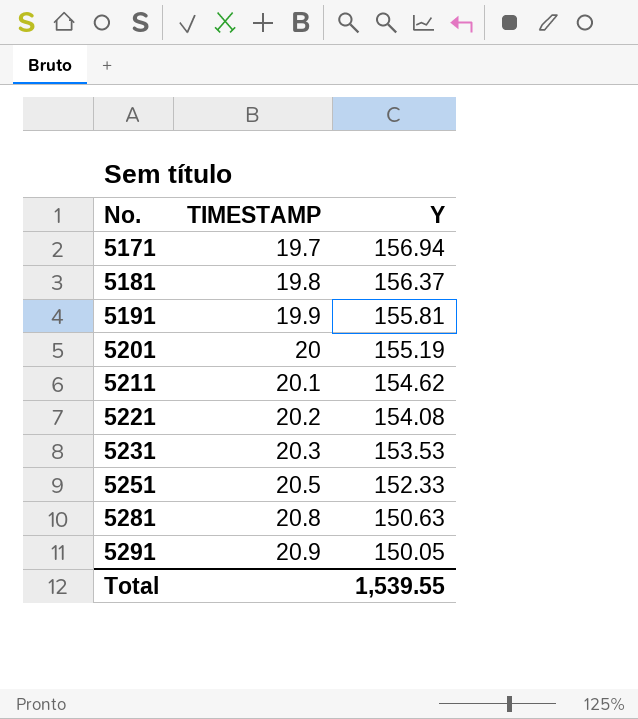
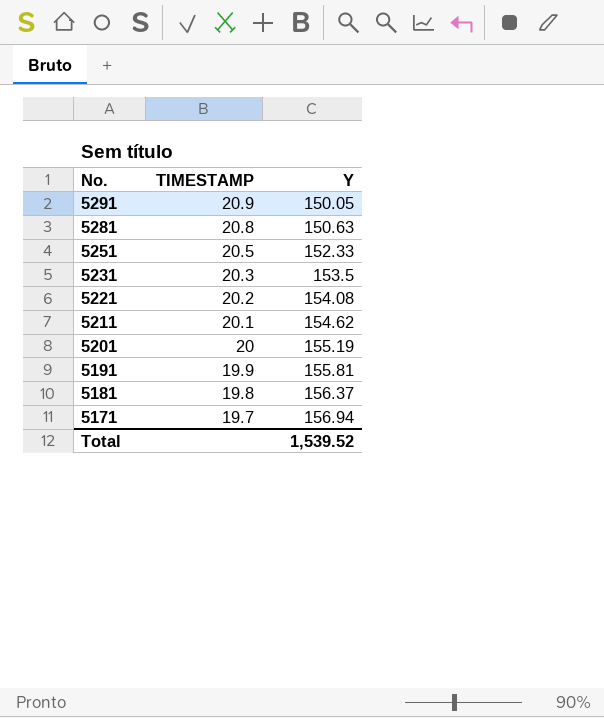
row order: No. ascending -> No. descending
5231 | Y: 153.53 -> 153.5
Total | Y: 1,539.55 -> 1,539.52

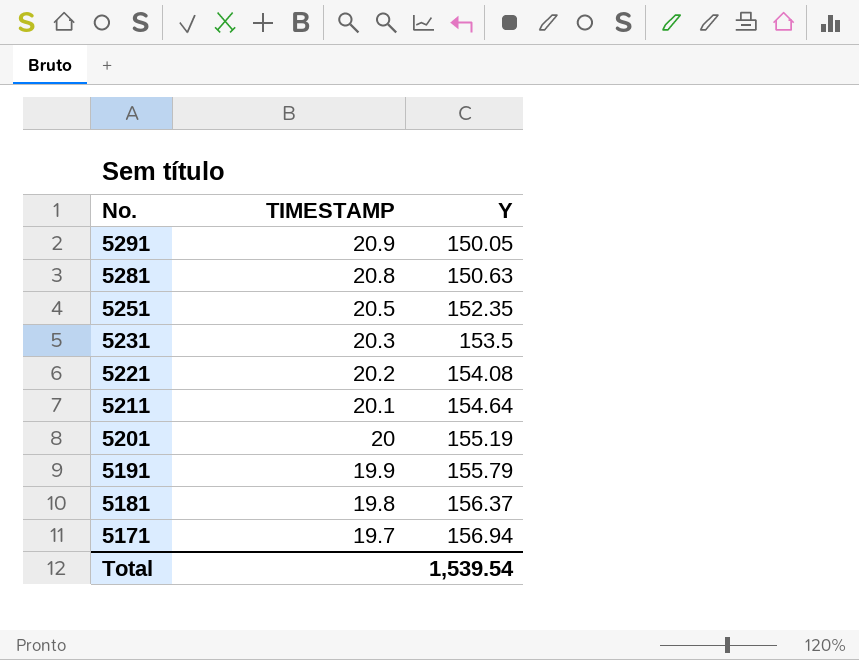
5251 | Y: 152.33 -> 152.35
5211 | Y: 154.62 -> 154.64
5191 | Y: 155.81 -> 155.79
Total | Y: 1,539.52 -> 1,539.54

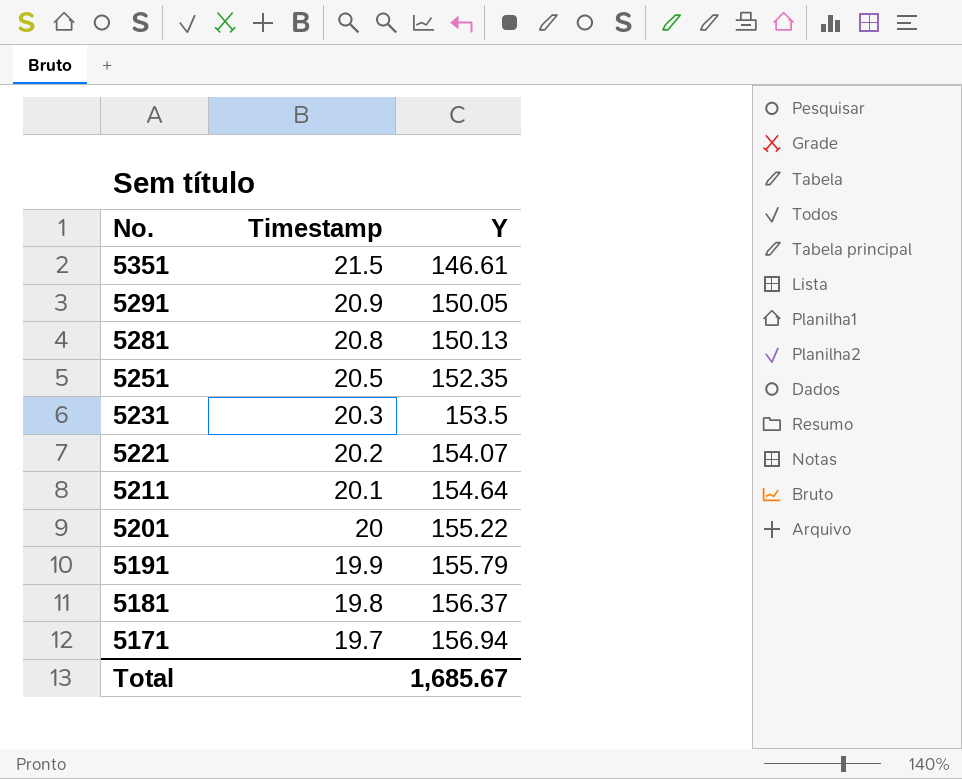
column name: TIMESTAMP -> Timestamp
row 5351: none -> 21.5 | 146.61
5281 | Y: 150.63 -> 150.13
5221 | Y: 154.08 -> 154.07
5201 | Y: 155.19 -> 155.22
Total | Y: 1,539.54 -> 1,685.67

